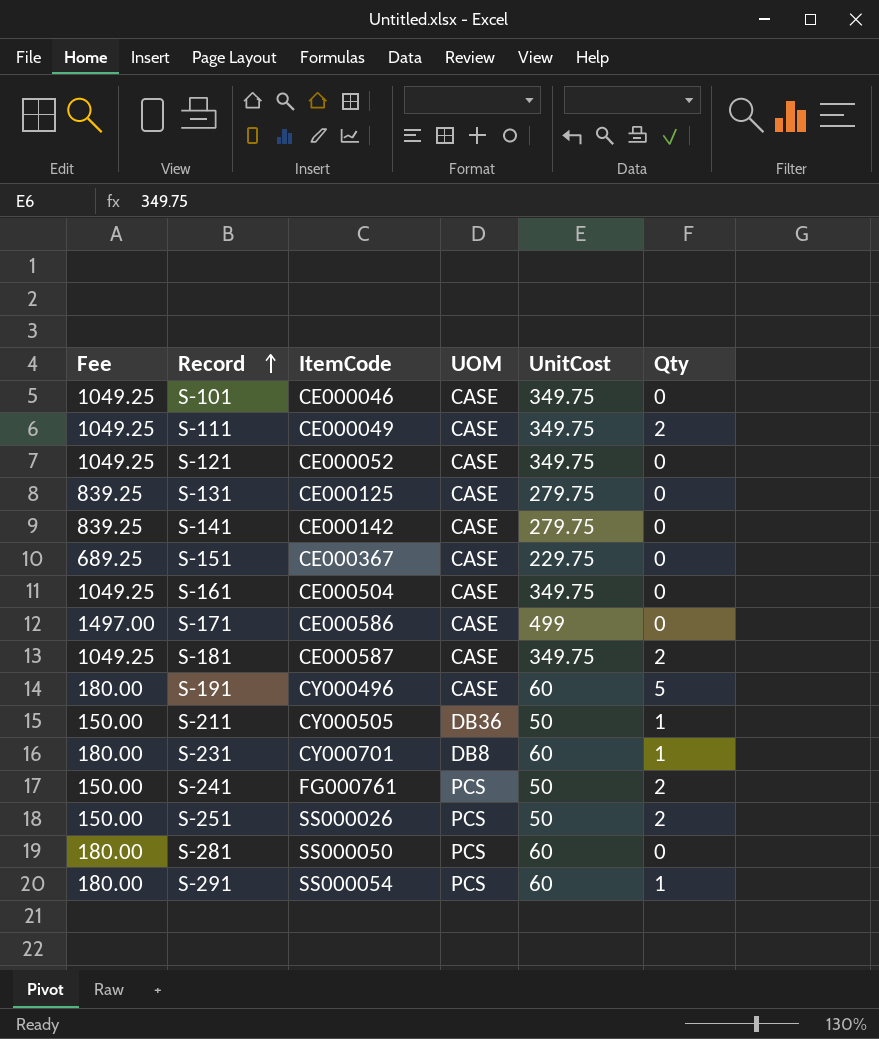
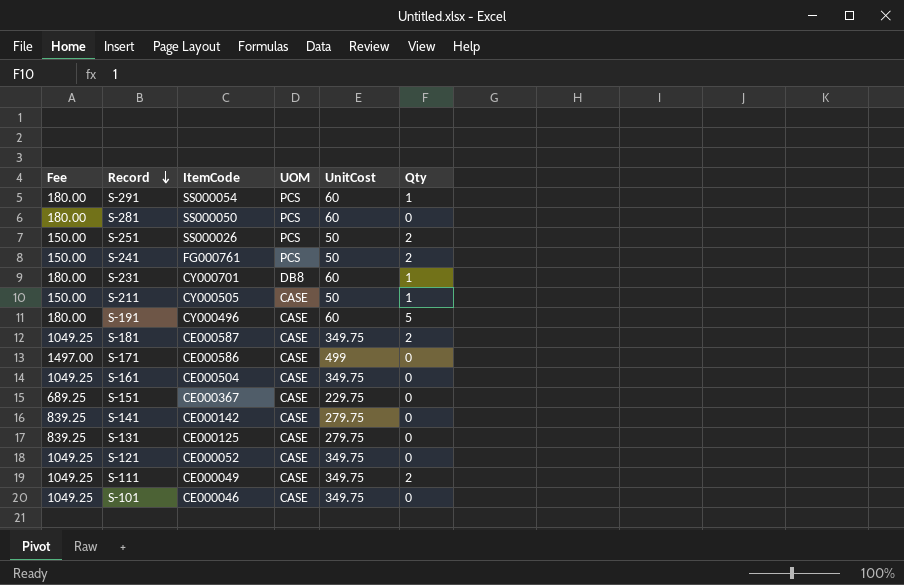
row order: Record ascending -> Record descending
S-211 | UOM: DB36 -> CASE

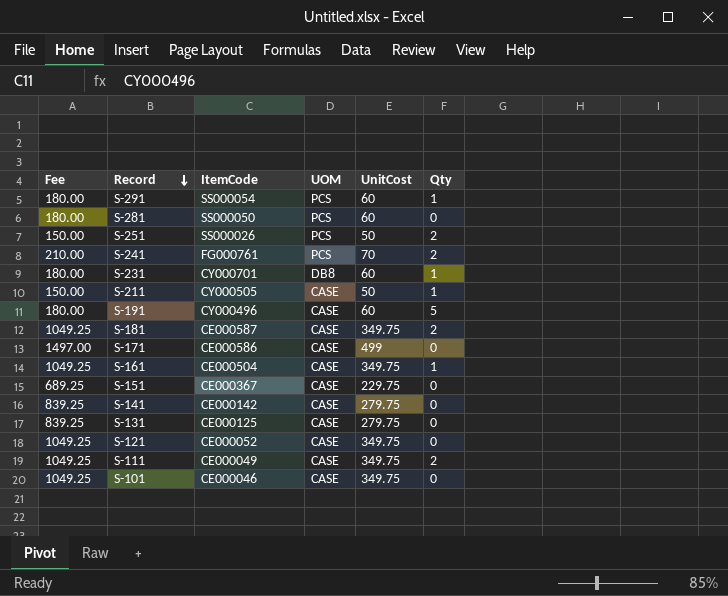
S-241 | Fee: 150.00 -> 210.00
S-241 | UnitCost: 50 -> 70
S-161 | Qty: 0 -> 1

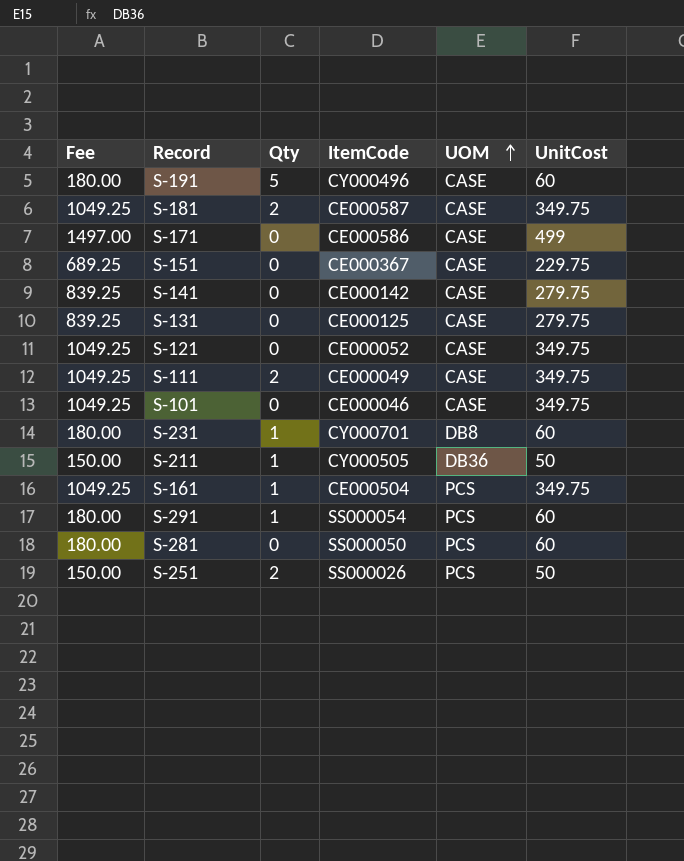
row order: Record descending -> UOM ascending
column Qty | position: 6 -> 3
row S-241: 210.00 | FG000761 | PCS | 70 | 2 -> none
S-211 | UOM: CASE -> DB36
S-161 | UOM: CASE -> PCS

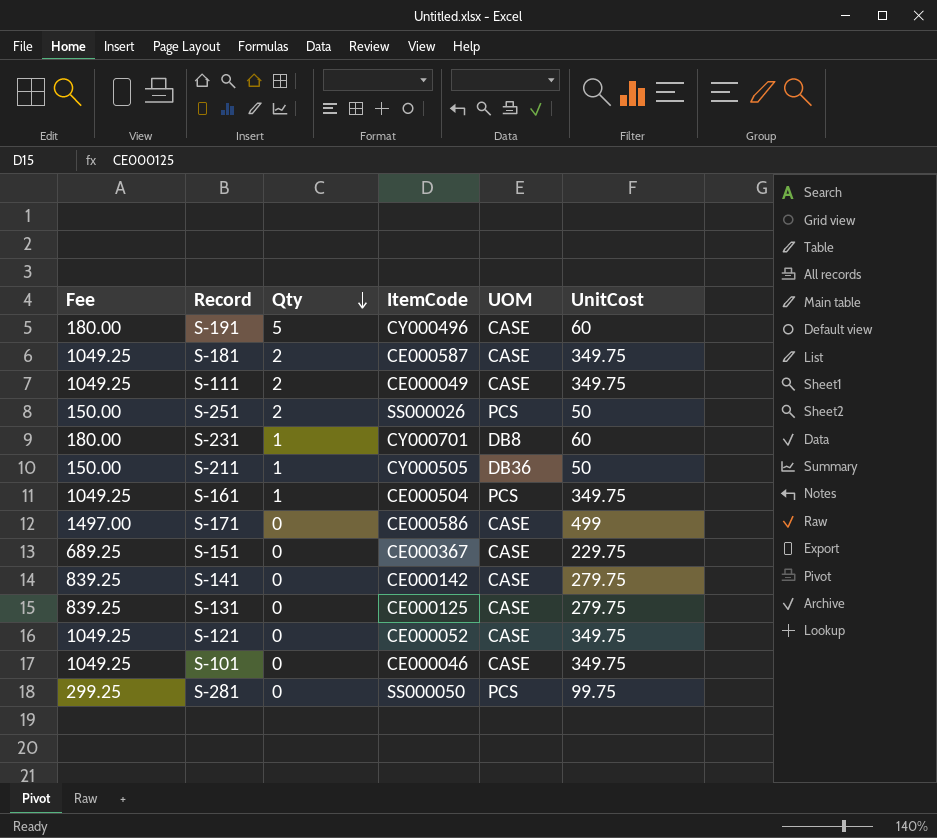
row order: UOM ascending -> Qty descending
row S-291: 180.00 | 1 | SS000054 | PCS | 60 -> none
S-281 | Fee: 180.00 -> 299.25
S-281 | UnitCost: 60 -> 99.75

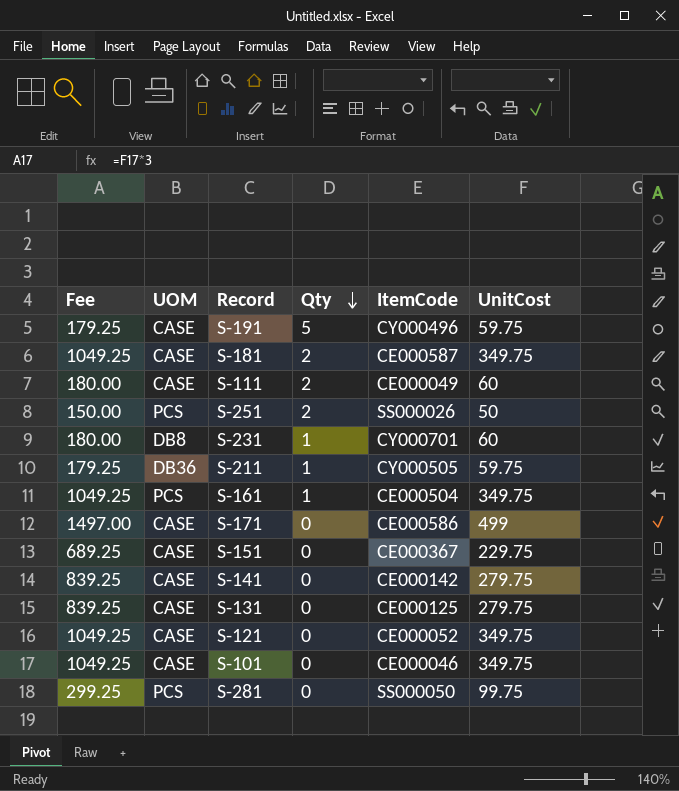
column UOM | position: 5 -> 2
S-191 | Fee: 180.00 -> 179.25
S-191 | UnitCost: 60 -> 59.75
S-111 | Fee: 1049.25 -> 180.00
S-111 | UnitCost: 349.75 -> 60
S-211 | Fee: 150.00 -> 179.25
S-211 | UnitCost: 50 -> 59.75

